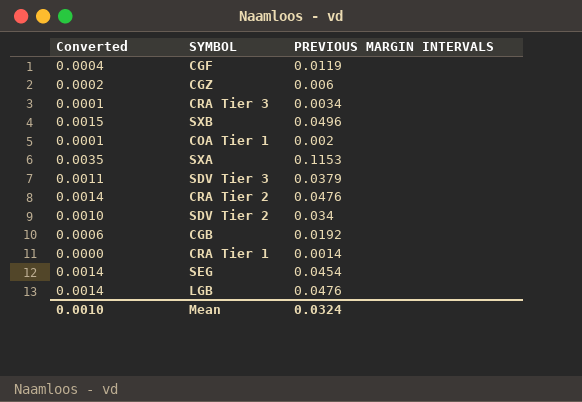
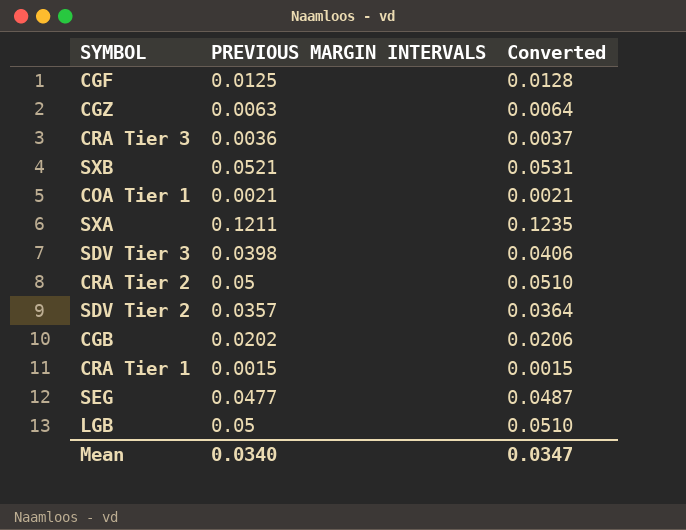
column Converted | formula: [PREVIOUS MARGIN INTERVALS] * 0.03 -> [PREVIOUS MARGIN INTERVALS] * 1.02
column Converted | position: 1 -> 3
CGF | PREVIOUS MARGIN INTERVALS: 0.0119 -> 0.0125
CGZ | PREVIOUS MARGIN INTERVALS: 0.006 -> 0.0063
CRA Tier 3 | PREVIOUS MARGIN INTERVALS: 0.0034 -> 0.0036
SXB | PREVIOUS MARGIN INTERVALS: 0.0496 -> 0.0521
COA Tier 1 | PREVIOUS MARGIN INTERVALS: 0.002 -> 0.0021
SXA | PREVIOUS MARGIN INTERVALS: 0.1153 -> 0.1211
SDV Tier 3 | PREVIOUS MARGIN INTERVALS: 0.0379 -> 0.0398
CRA Tier 2 | PREVIOUS MARGIN INTERVALS: 0.0476 -> 0.05
SDV Tier 2 | PREVIOUS MARGIN INTERVALS: 0.034 -> 0.0357
CGB | PREVIOUS MARGIN INTERVALS: 0.0192 -> 0.0202
CRA Tier 1 | PREVIOUS MARGIN INTERVALS: 0.0014 -> 0.0015
SEG | PREVIOUS MARGIN INTERVALS: 0.0454 -> 0.0477
LGB | PREVIOUS MARGIN INTERVALS: 0.0476 -> 0.05
Mean | PREVIOUS MARGIN INTERVALS: 0.0324 -> 0.0340
Mean | Converted: 0.0010 -> 0.0347

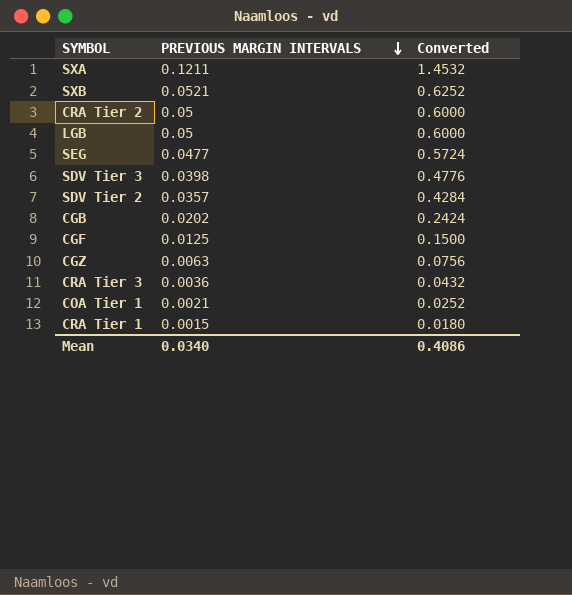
row order: none -> PREVIOUS MARGIN INTERVALS descending
column Converted | formula: [PREVIOUS MARGIN INTERVALS] * 1.02 -> [PREVIOUS MARGIN INTERVALS] * 12
Mean | Converted: 0.0347 -> 0.4086

